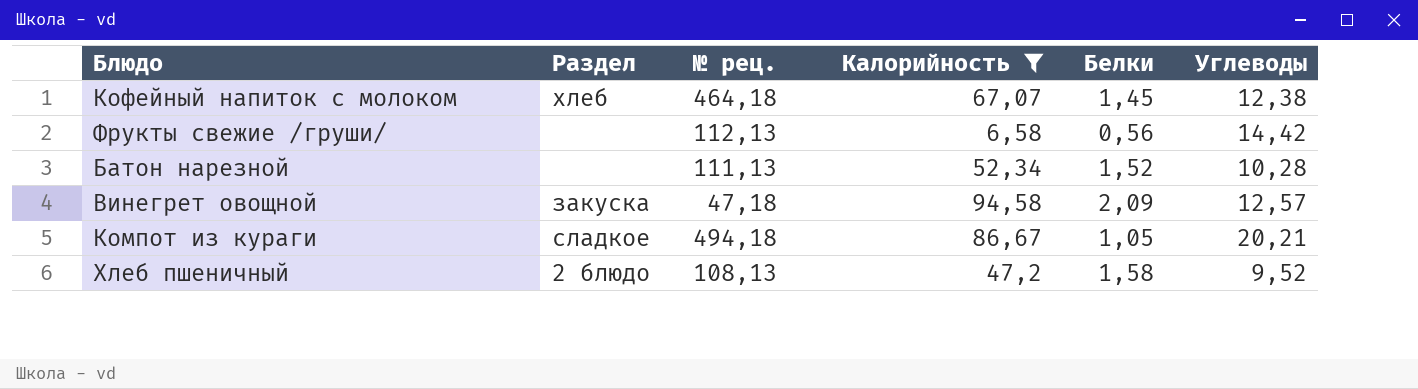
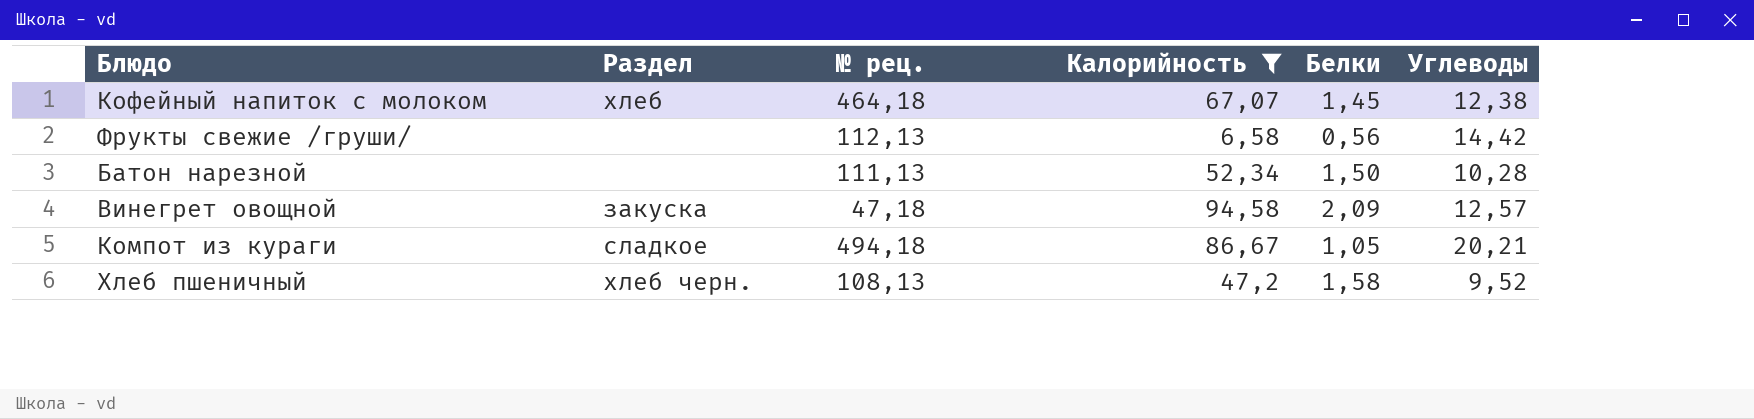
Батон нарезной | Белки: 1,52 -> 1,50
Хлеб пшеничный | Раздел: 2 блюдо -> хлеб черн.

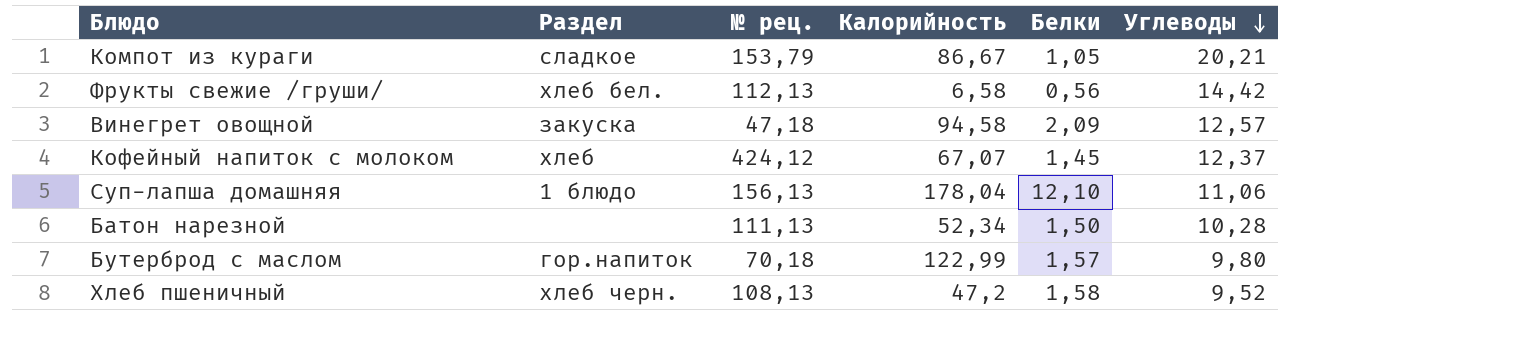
filter: Калорийность <= 94,58 -> none
row order: none -> Углеводы descending
Компот из кураги | № рец.: 494,18 -> 153,79
Фрукты свежие /груши/ | Раздел: none -> хлеб бел.
Кофейный напиток с молоком | № рец.: 464,18 -> 424,12
Кофейный напиток с молоком | Углеводы: 12,38 -> 12,37

